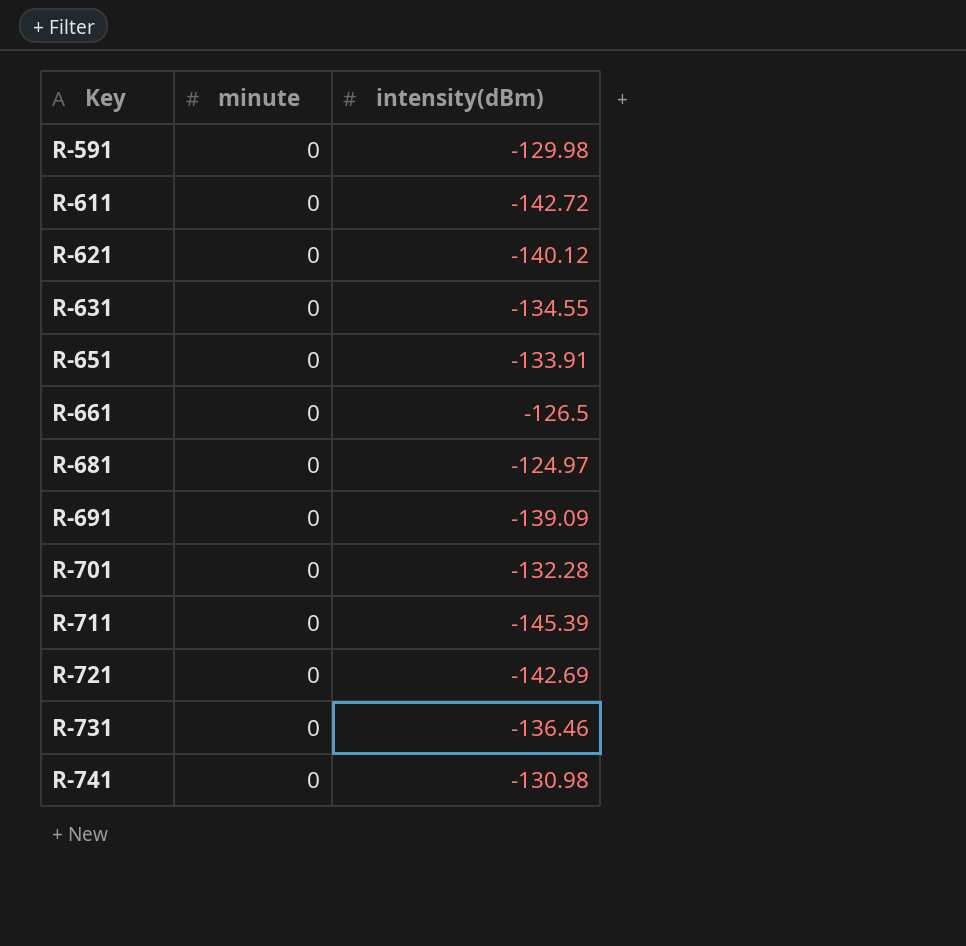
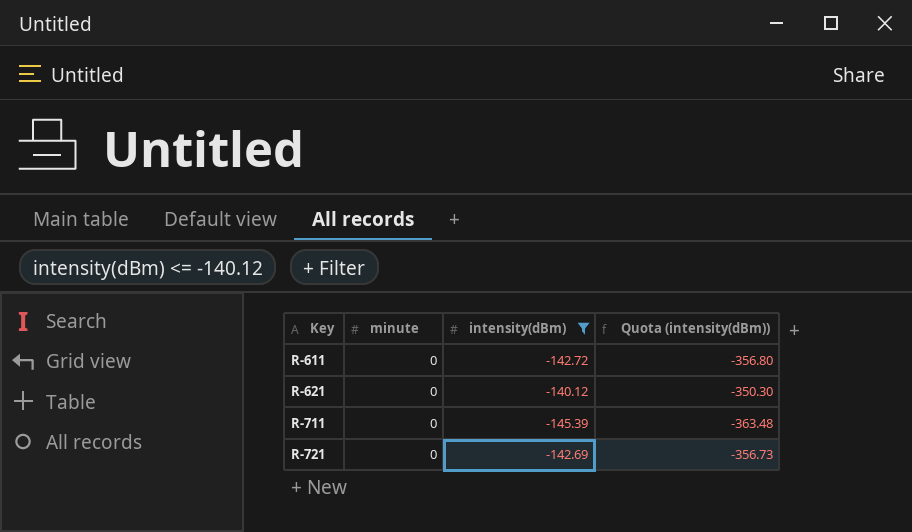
filter: none -> intensity(dBm) <= -140.12
column Quota (intensity(dBm)) | formula: none -> [intensity(dBm)] * 2.5

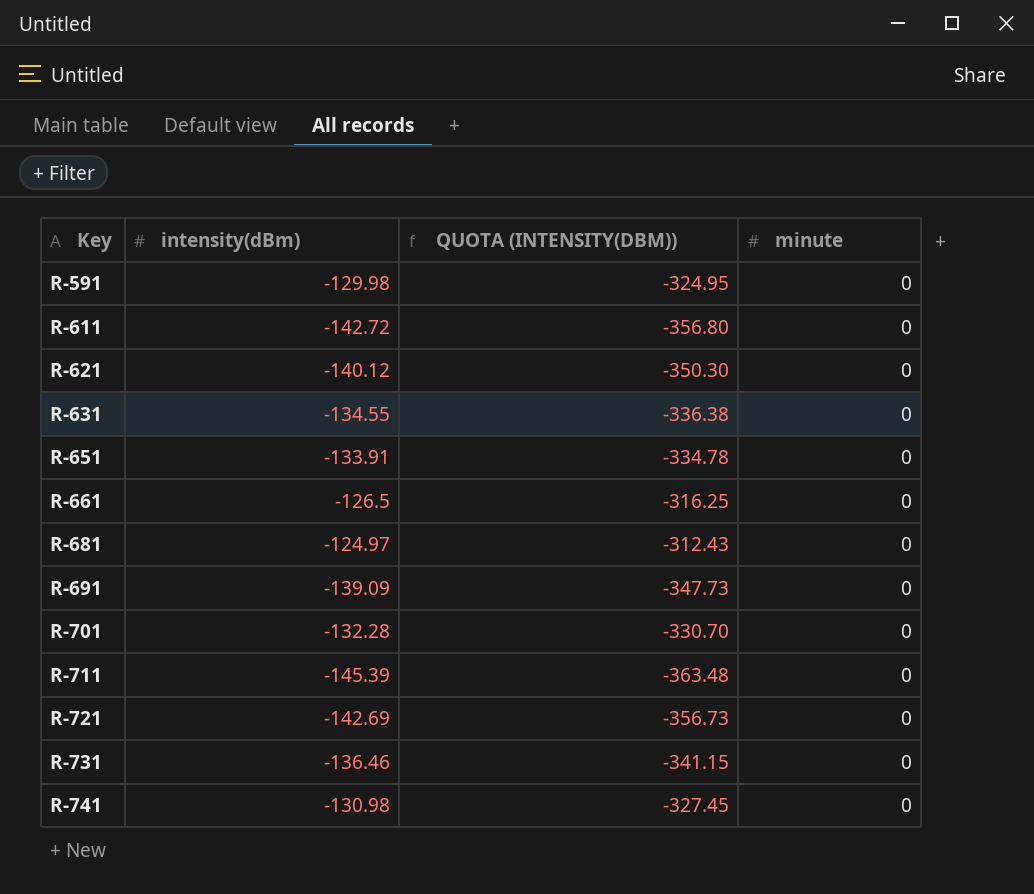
filter: intensity(dBm) <= -140.12 -> none
column name: Quota (intensity(dBm)) -> QUOTA (INTENSITY(DBM))
column minute | position: 2 -> 4

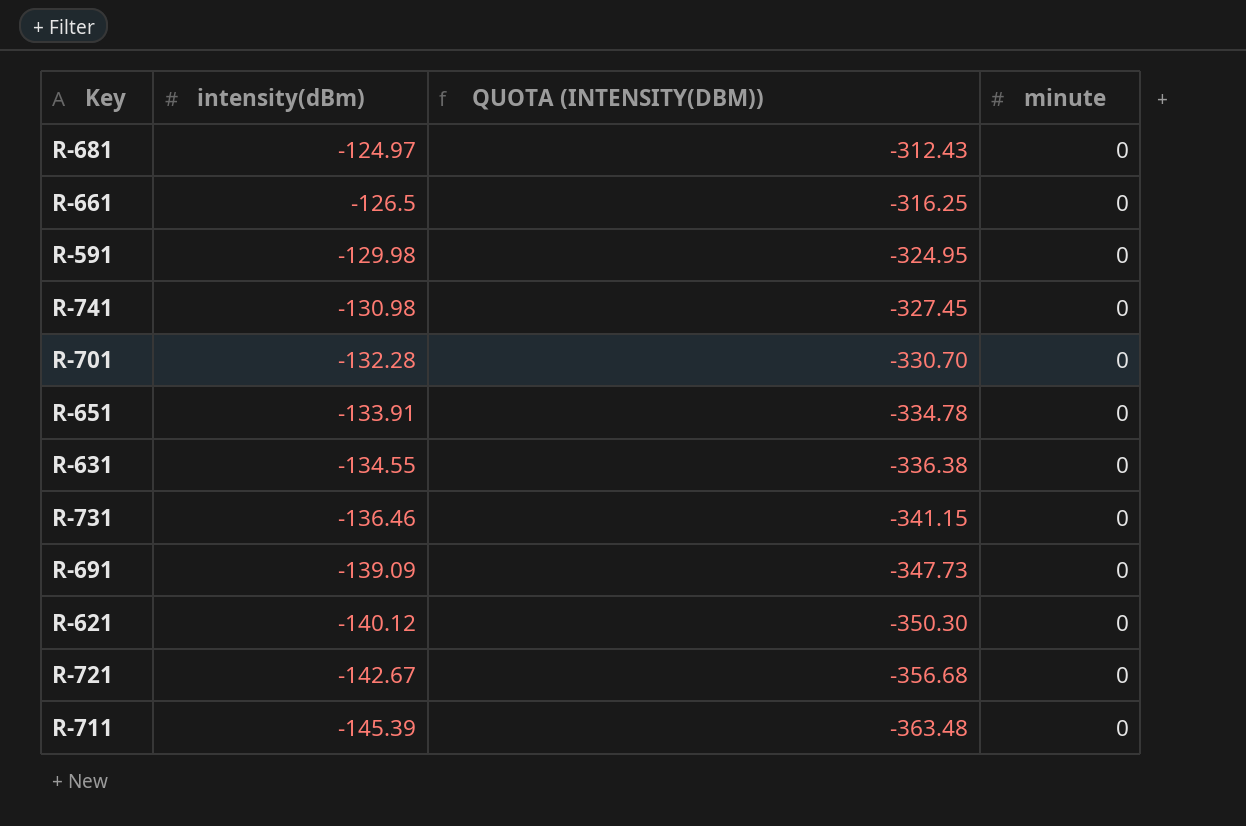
row order: Key ascending -> intensity(dBm) descending
row R-611: -142.72 | -356.80 | 0 -> none
R-721 | intensity(dBm): -142.69 -> -142.67
R-721 | QUOTA (INTENSITY(DBM)): -356.73 -> -356.68

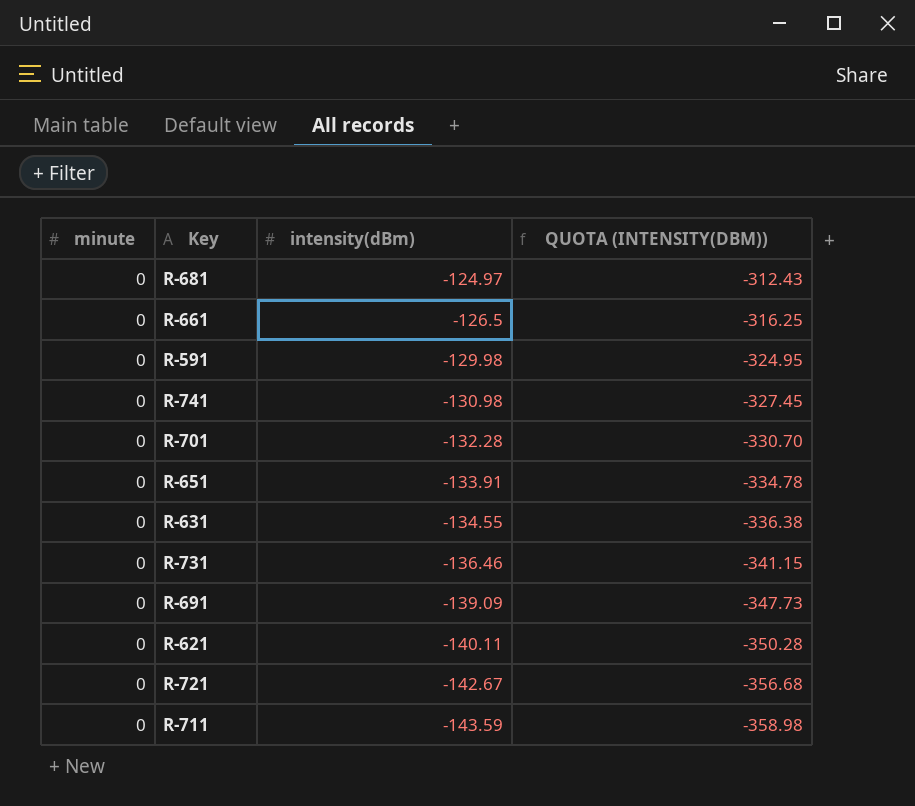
column minute | position: 4 -> 1
R-621 | intensity(dBm): -140.12 -> -140.11
R-621 | QUOTA (INTENSITY(DBM)): -350.30 -> -350.28
R-711 | intensity(dBm): -145.39 -> -143.59
R-711 | QUOTA (INTENSITY(DBM)): -363.48 -> -358.98

